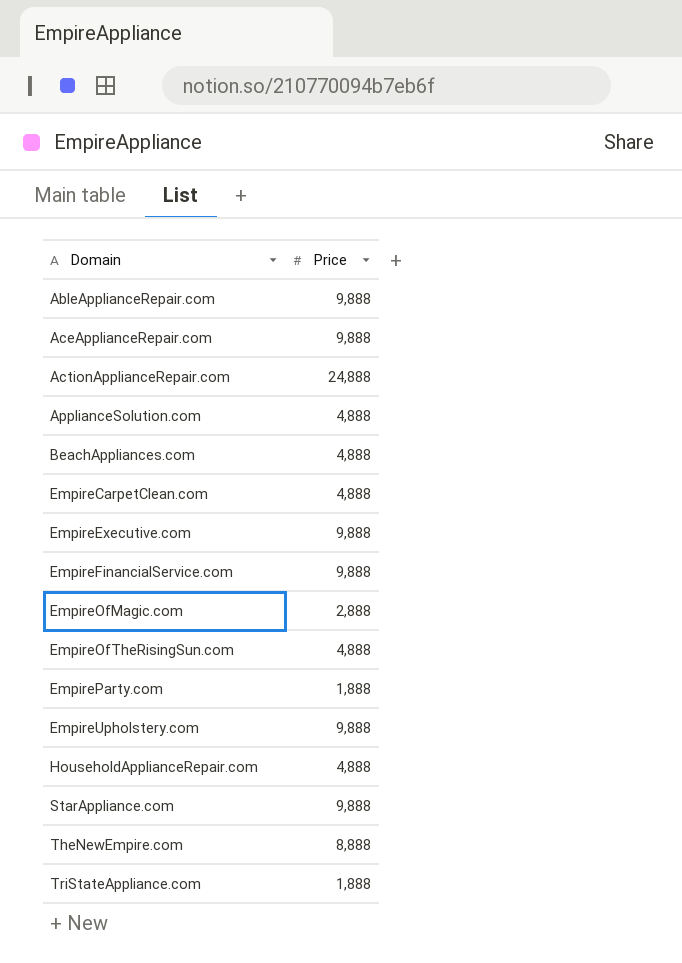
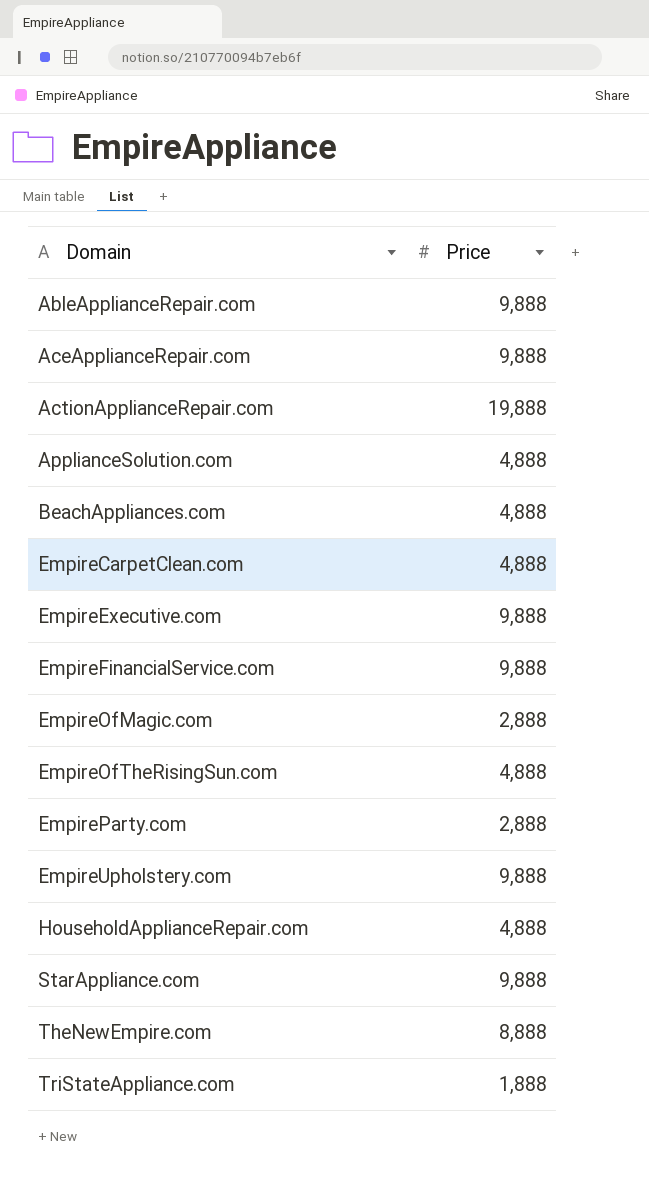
ActionApplianceRepair.com | Price: 24,888 -> 19,888
EmpireParty.com | Price: 1,888 -> 2,888

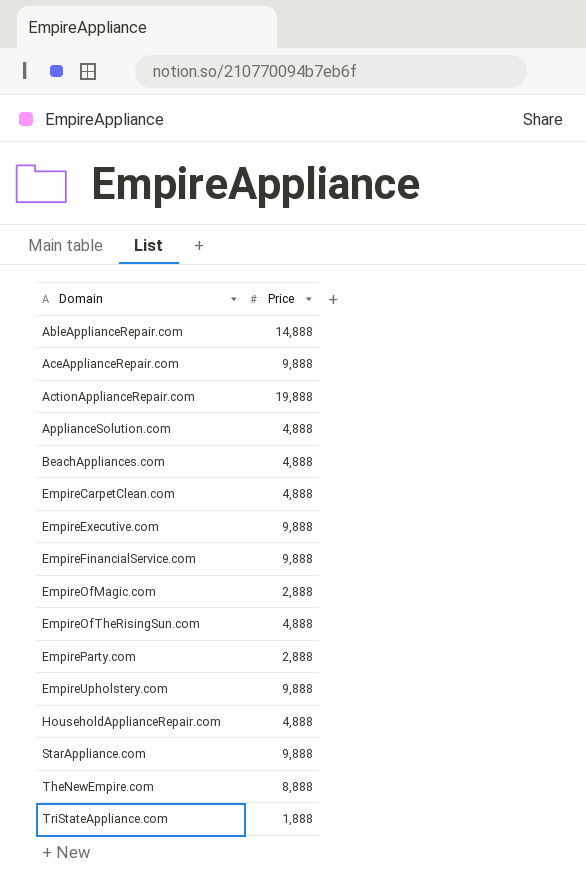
AbleApplianceRepair.com | Price: 9,888 -> 14,888

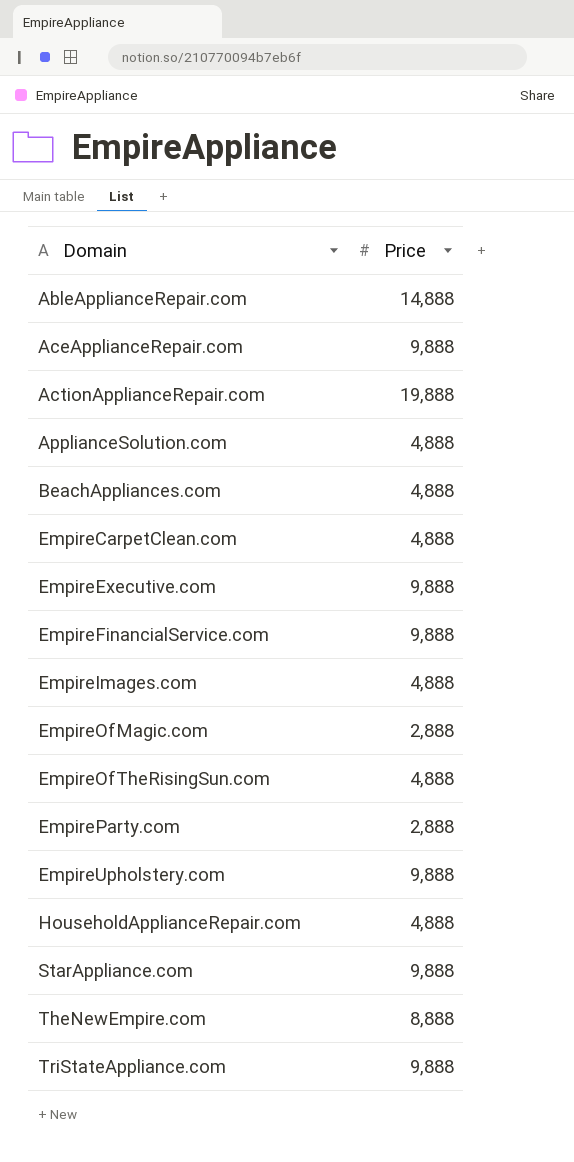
row EmpireImages.com: none -> 4,888
TriStateAppliance.com | Price: 1,888 -> 9,888

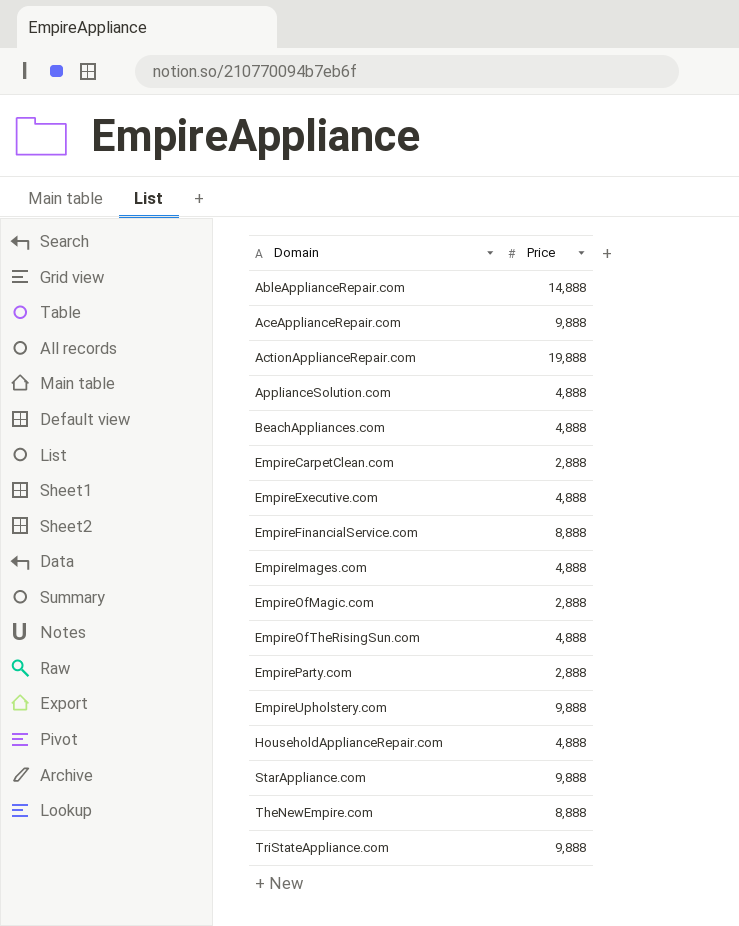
EmpireCarpetClean.com | Price: 4,888 -> 2,888
EmpireExecutive.com | Price: 9,888 -> 4,888
EmpireFinancialService.com | Price: 9,888 -> 8,888

